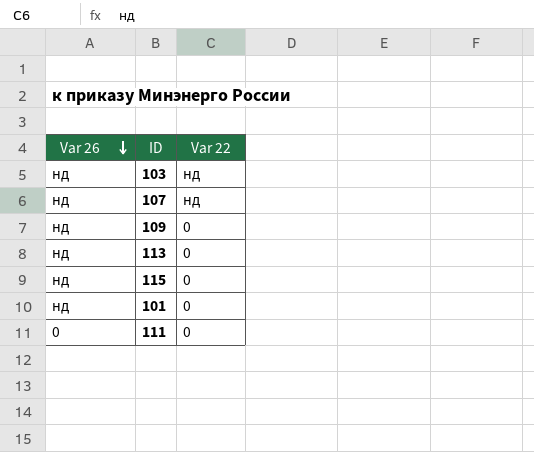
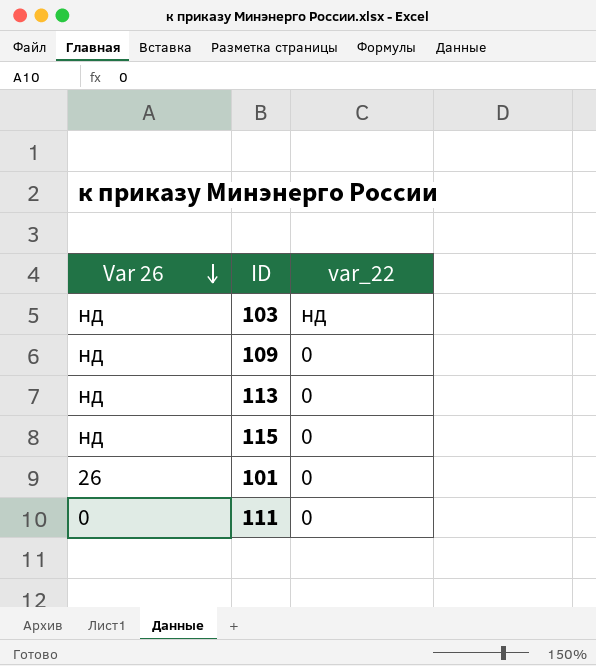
column name: Var 22 -> var_22
row 107: нд | нд -> none
101 | Var 26: нд -> 26

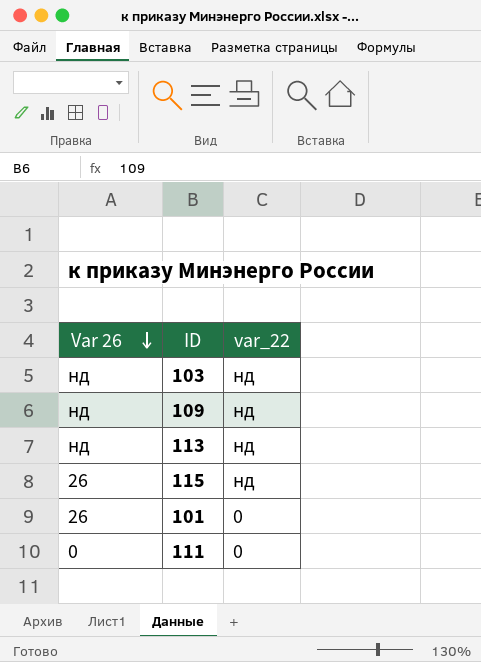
109 | var_22: 0 -> нд
113 | var_22: 0 -> нд
115 | Var 26: нд -> 26
115 | var_22: 0 -> нд

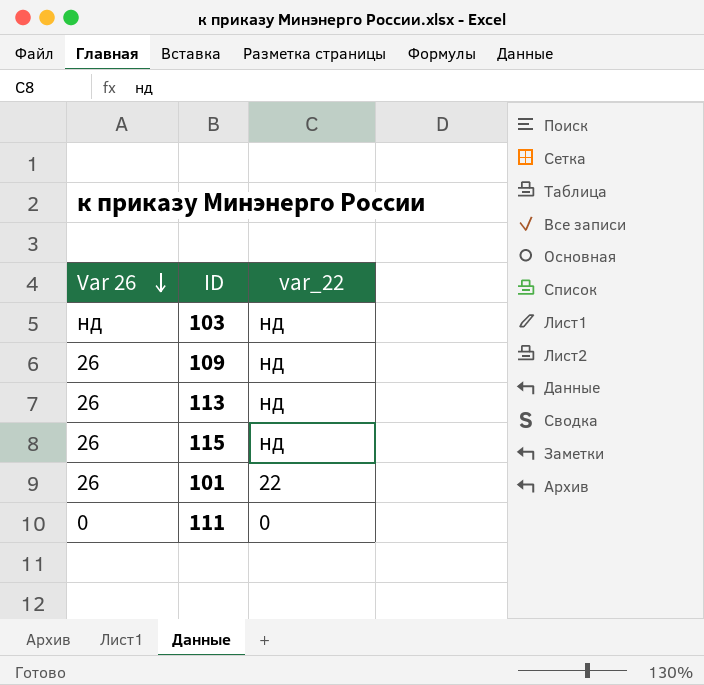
109 | Var 26: нд -> 26
113 | Var 26: нд -> 26
101 | var_22: 0 -> 22

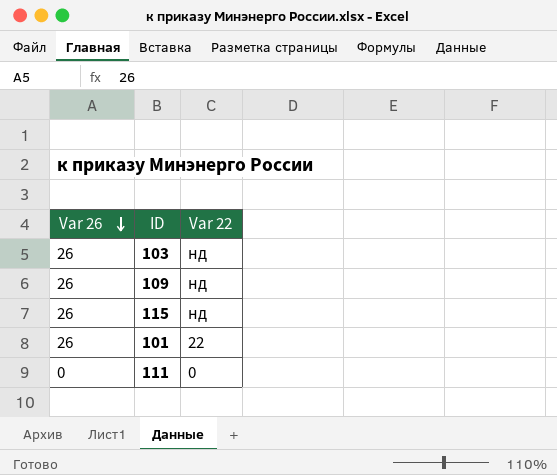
column name: var_22 -> Var 22
row 113: 26 | нд -> none
103 | Var 26: нд -> 26

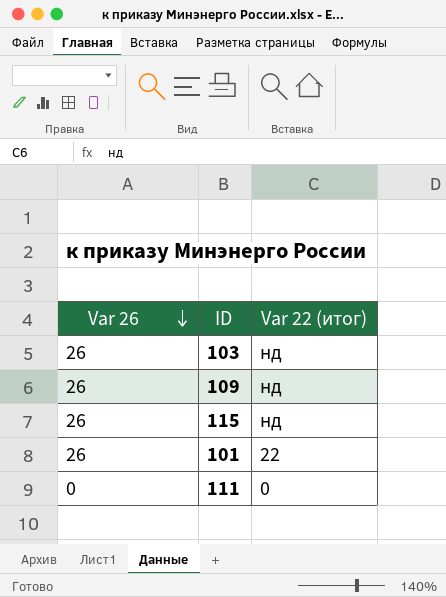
column name: Var 22 -> Var 22 (итог)

